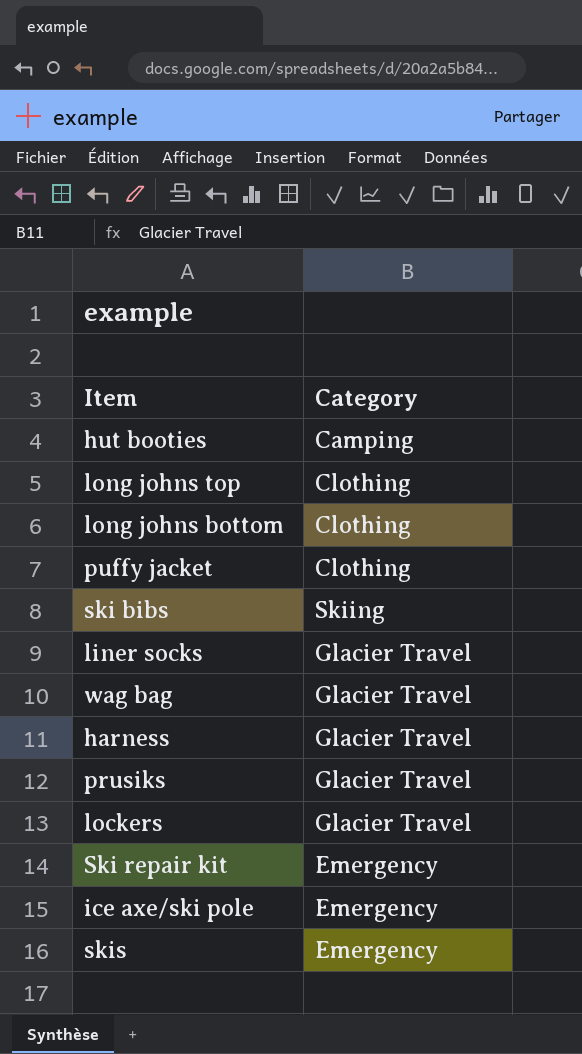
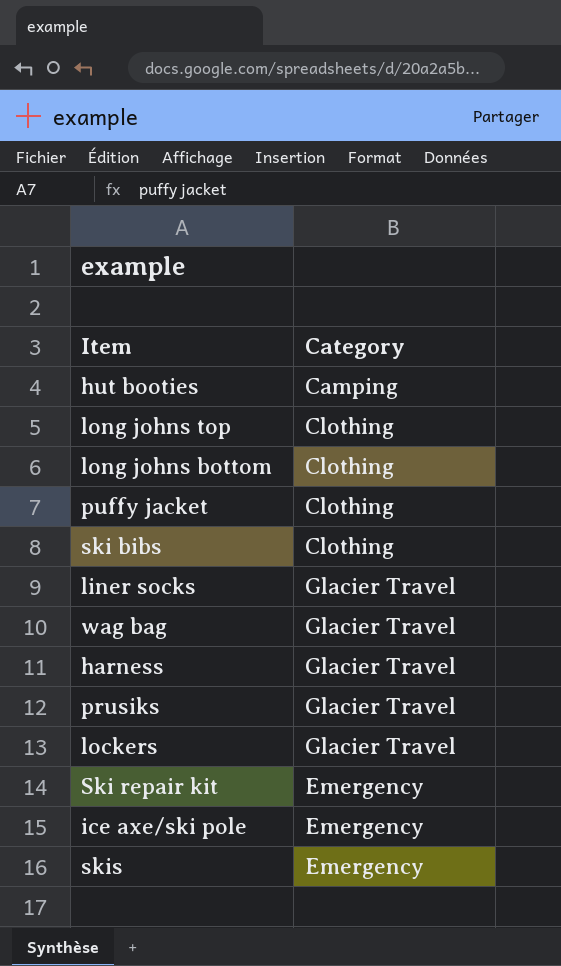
ski bibs | Category: Skiing -> Clothing

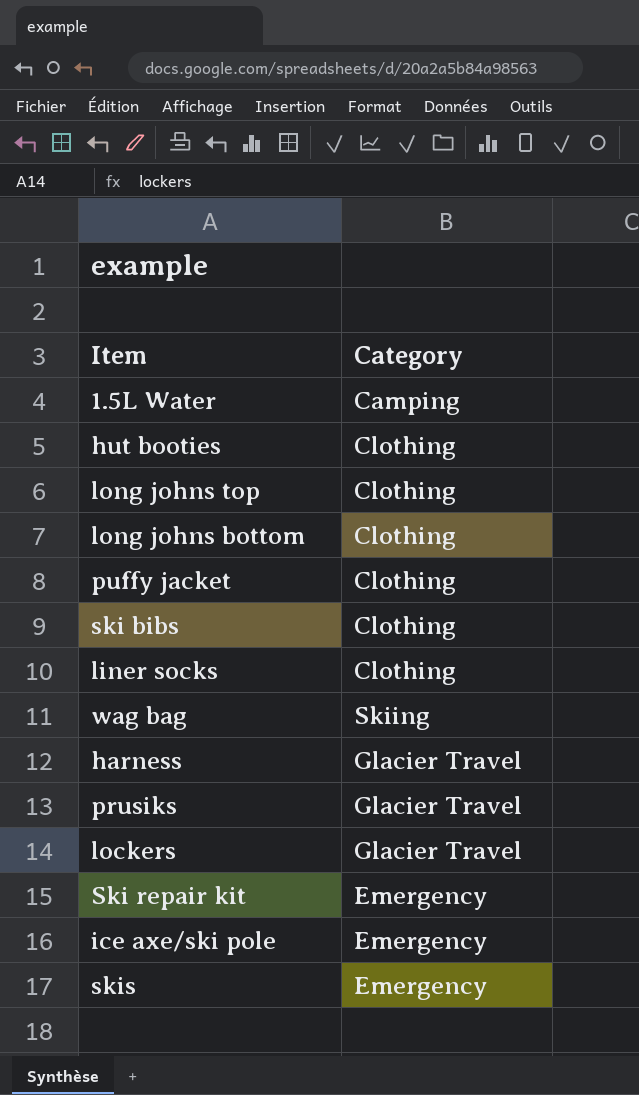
row 1.5L Water: none -> Camping
hut booties | Category: Camping -> Clothing
liner socks | Category: Glacier Travel -> Clothing
wag bag | Category: Glacier Travel -> Skiing

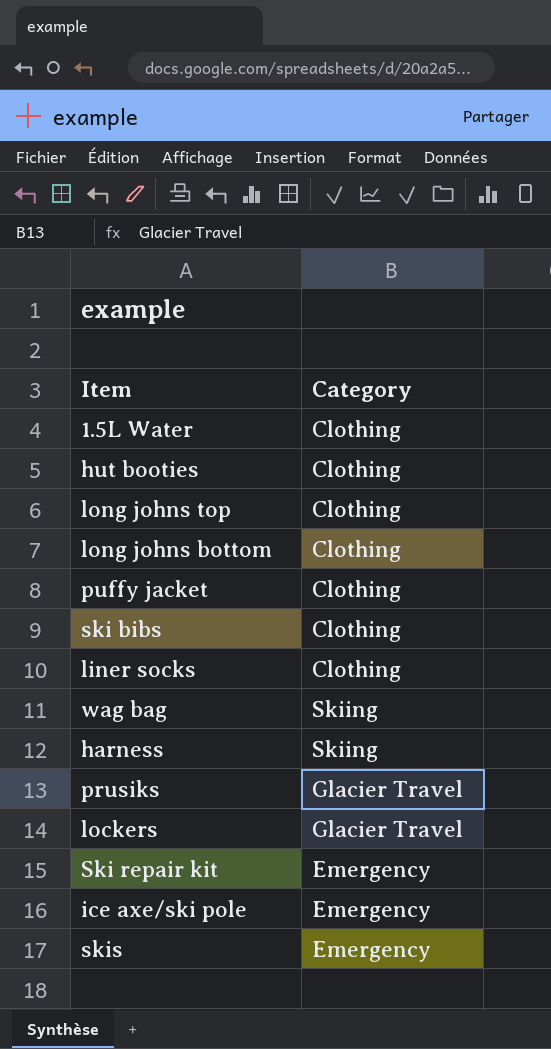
1.5L Water | Category: Camping -> Clothing
harness | Category: Glacier Travel -> Skiing

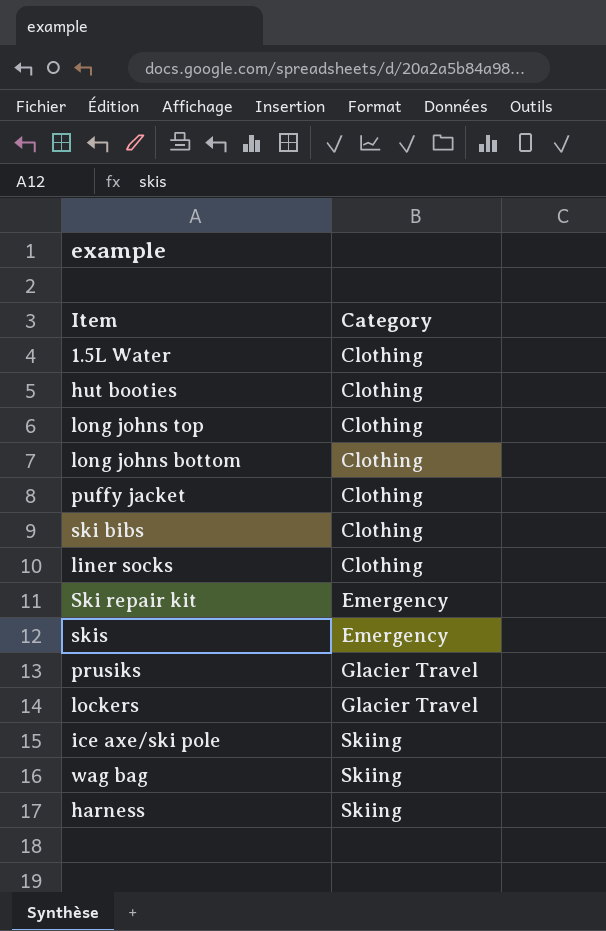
row order: none -> Category ascending
ice axe/ski pole | Category: Emergency -> Skiing

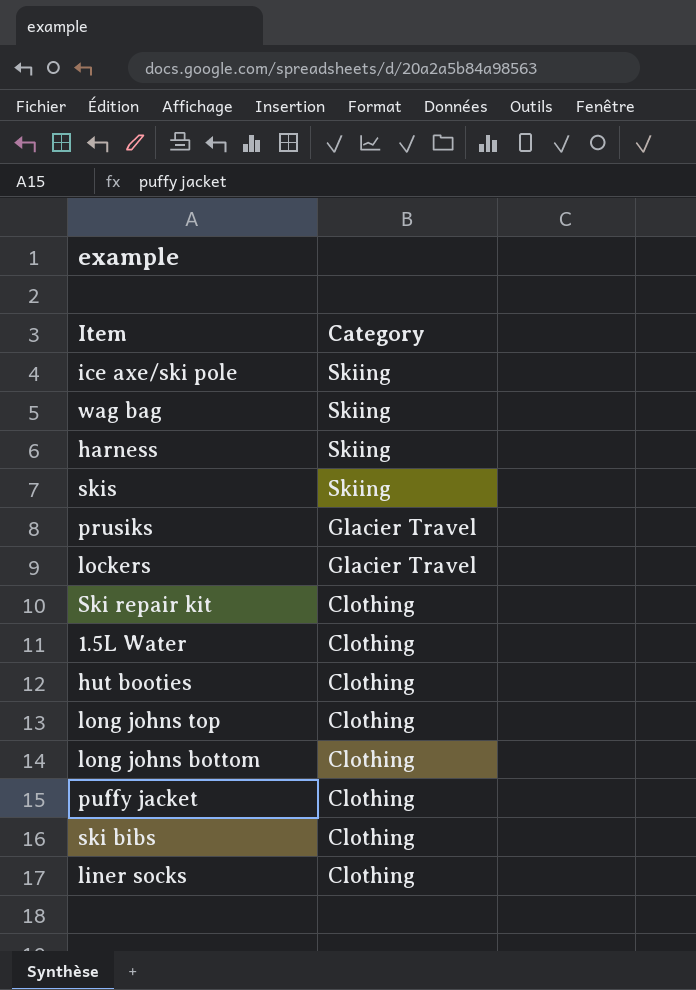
row order: Category ascending -> Category descending
skis | Category: Emergency -> Skiing
Ski repair kit | Category: Emergency -> Clothing

